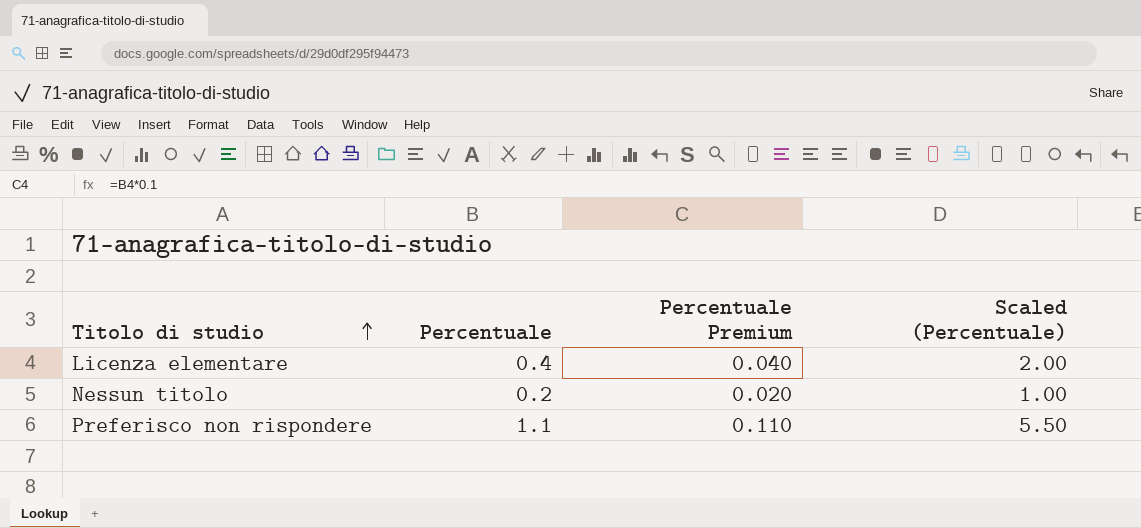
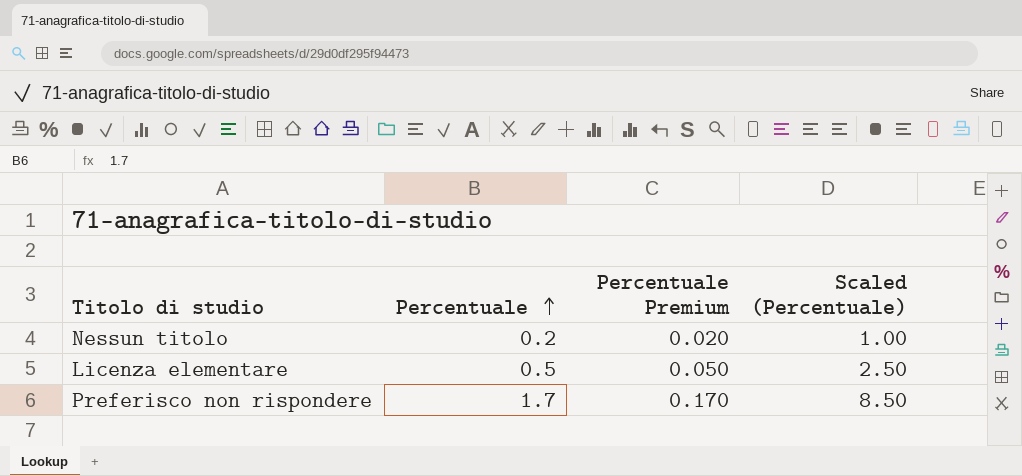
row order: Titolo di studio ascending -> Percentuale ascending
Licenza elementare | Percentuale: 0.4 -> 0.5
Licenza elementare | Percentuale Premium: 0.040 -> 0.050
Licenza elementare | Scaled (Percentuale): 2.00 -> 2.50
Preferisco non rispondere | Percentuale: 1.1 -> 1.7
Preferisco non rispondere | Percentuale Premium: 0.110 -> 0.170
Preferisco non rispondere | Scaled (Percentuale): 5.50 -> 8.50

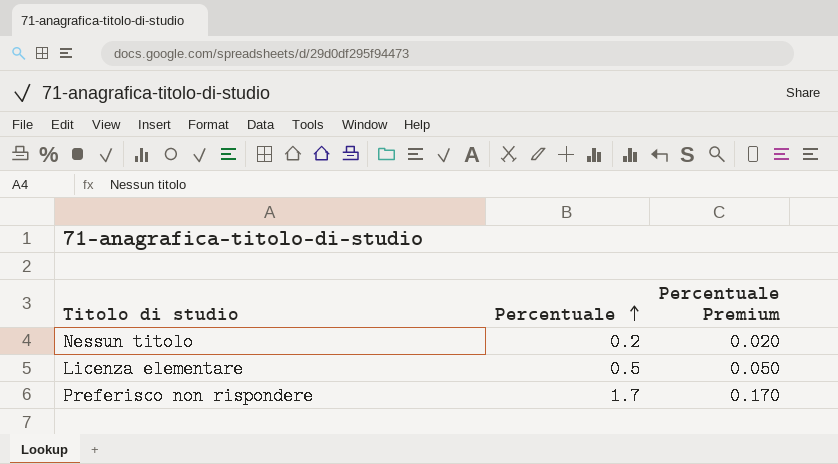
column Scaled (Percentuale) | formula: [Percentuale] * 5 -> none

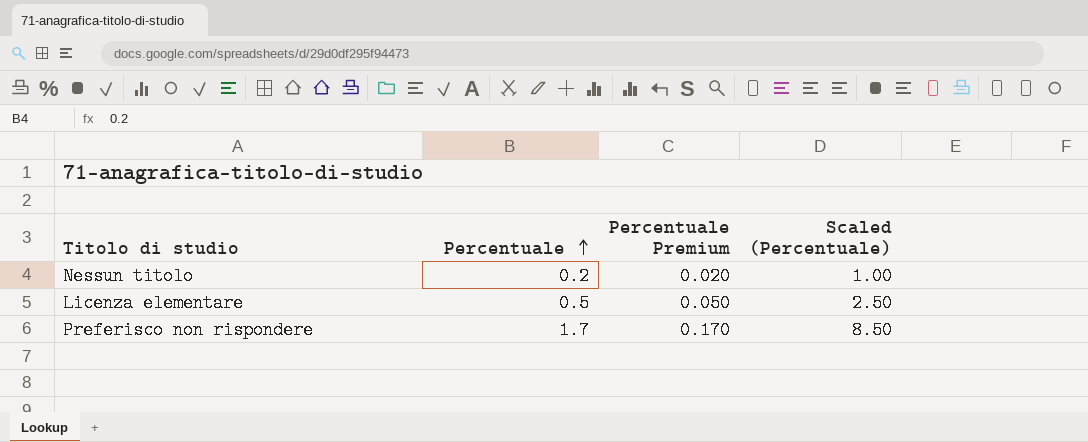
column Scaled (Percentuale) | formula: none -> [Percentuale] * 5

